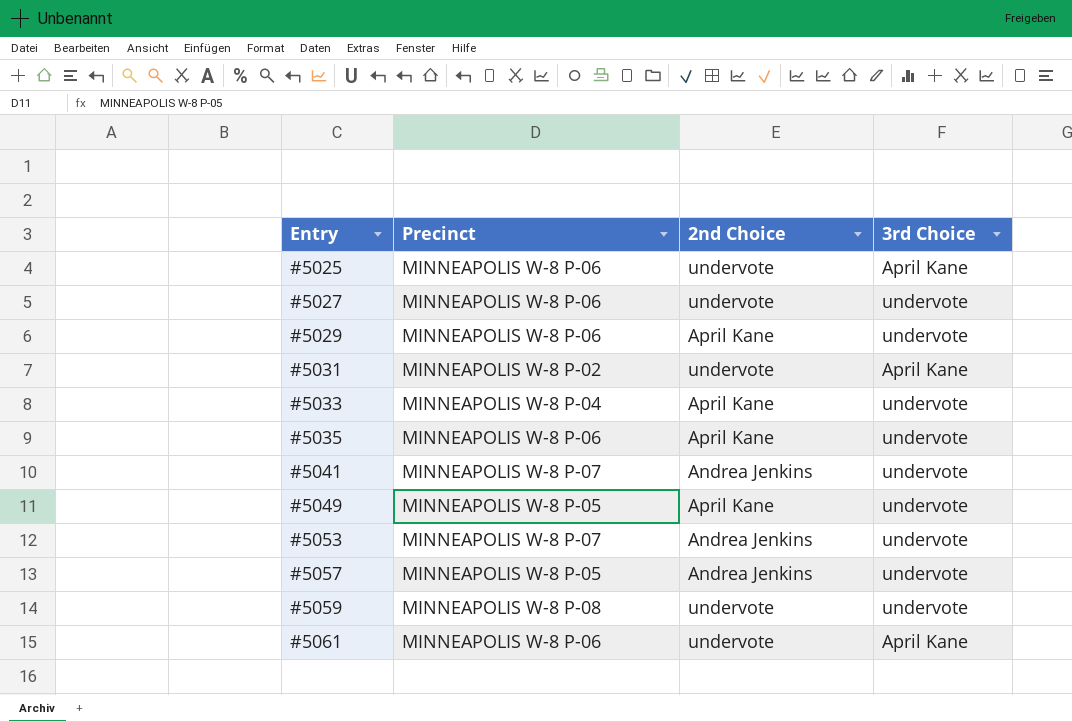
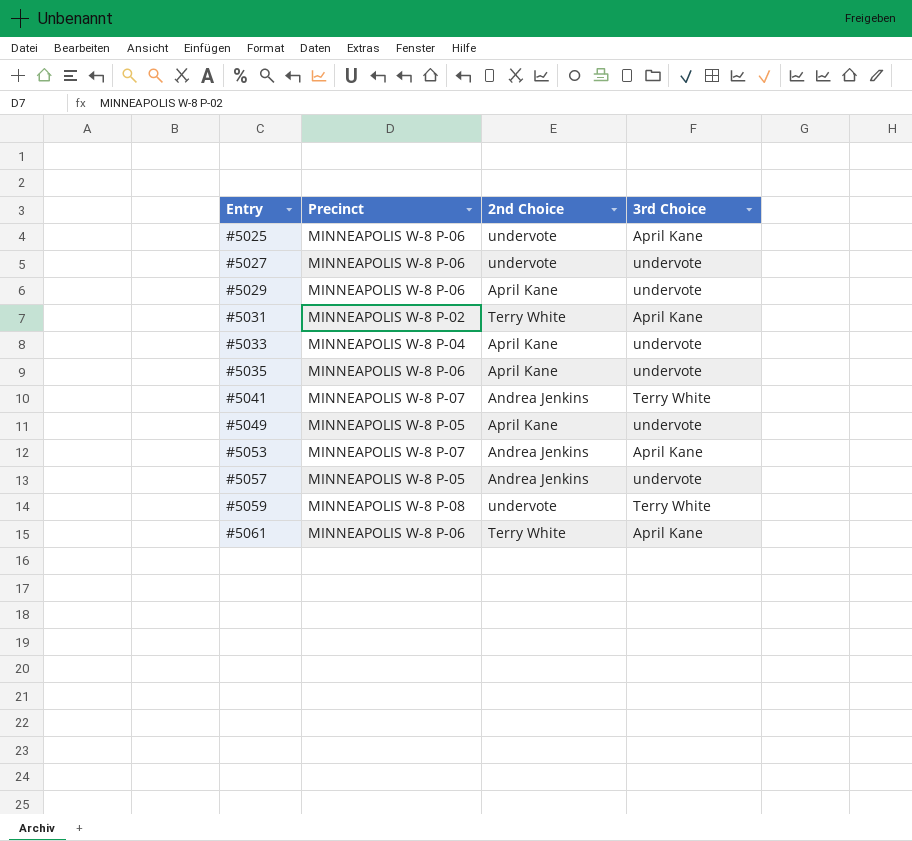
#5031 | 2nd Choice: undervote -> Terry White
#5041 | 3rd Choice: undervote -> Terry White
#5053 | 3rd Choice: undervote -> April Kane
#5059 | 3rd Choice: undervote -> Terry White
#5061 | 2nd Choice: undervote -> Terry White

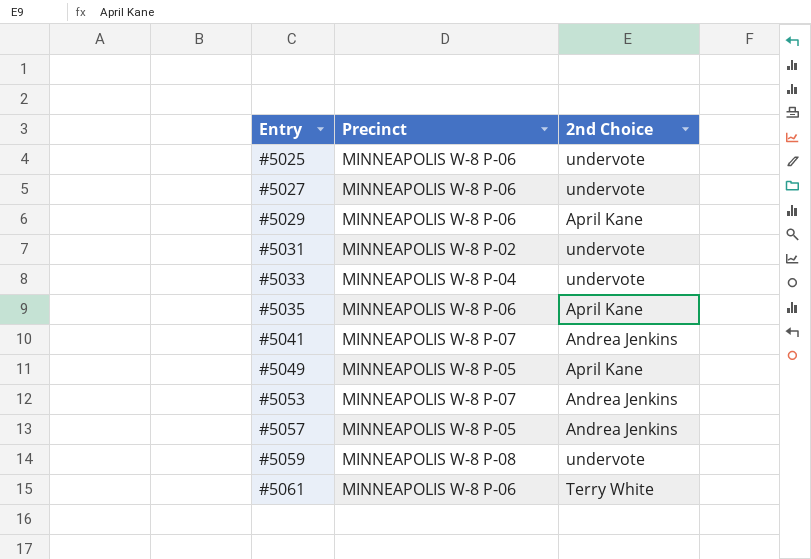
column 3rd Choice | position: 4 -> none
#5031 | 2nd Choice: Terry White -> undervote
#5033 | 2nd Choice: April Kane -> undervote

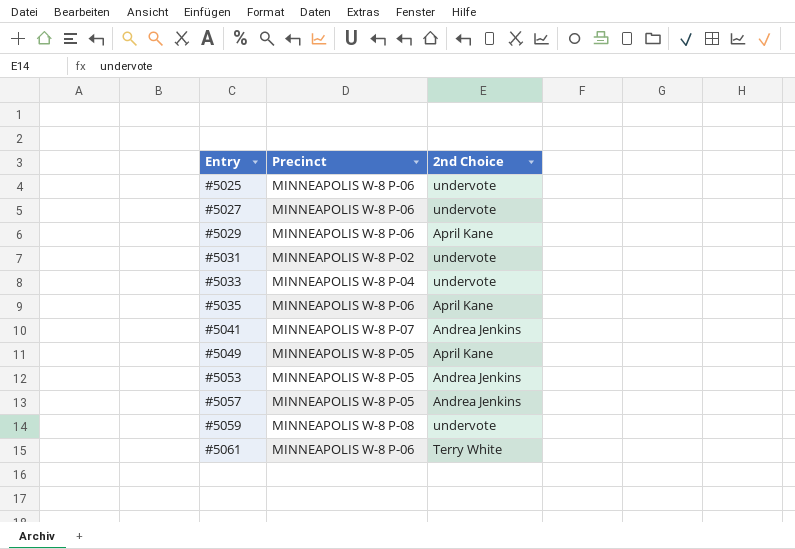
#5053 | Precinct: MINNEAPOLIS W-8 P-07 -> MINNEAPOLIS W-8 P-05

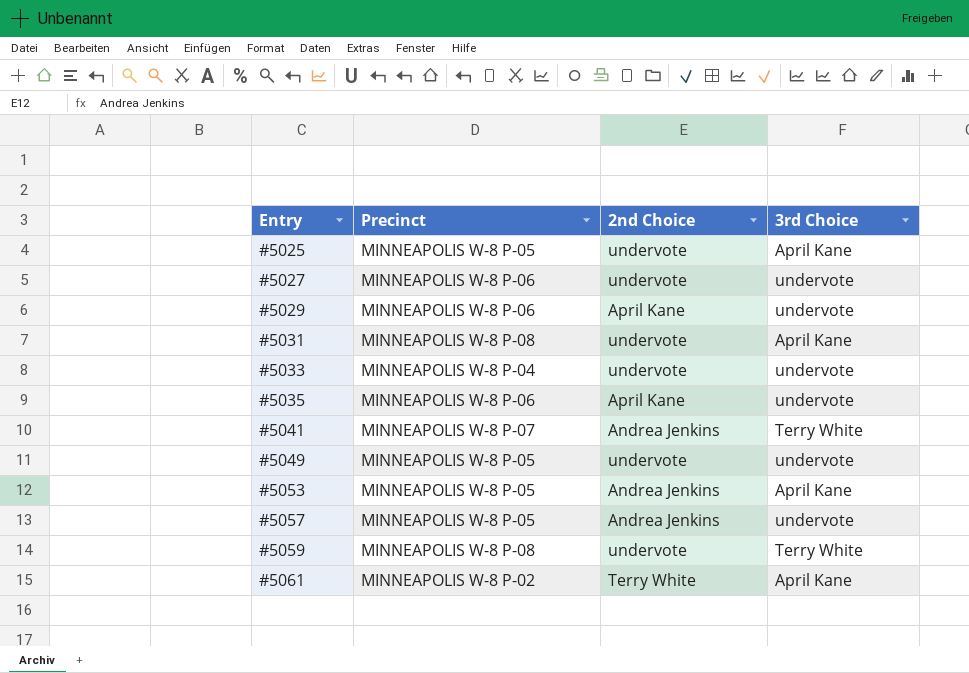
column 3rd Choice | position: none -> 4
#5025 | Precinct: MINNEAPOLIS W-8 P-06 -> MINNEAPOLIS W-8 P-05
#5031 | Precinct: MINNEAPOLIS W-8 P-02 -> MINNEAPOLIS W-8 P-08
#5049 | 2nd Choice: April Kane -> undervote
#5061 | Precinct: MINNEAPOLIS W-8 P-06 -> MINNEAPOLIS W-8 P-02

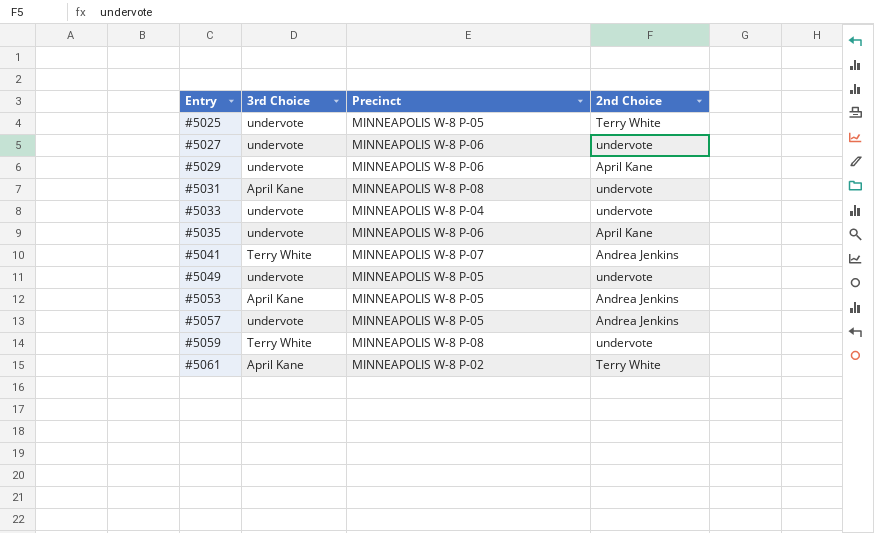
column 3rd Choice | position: 4 -> 2
#5025 | 3rd Choice: April Kane -> undervote
#5025 | 2nd Choice: undervote -> Terry White

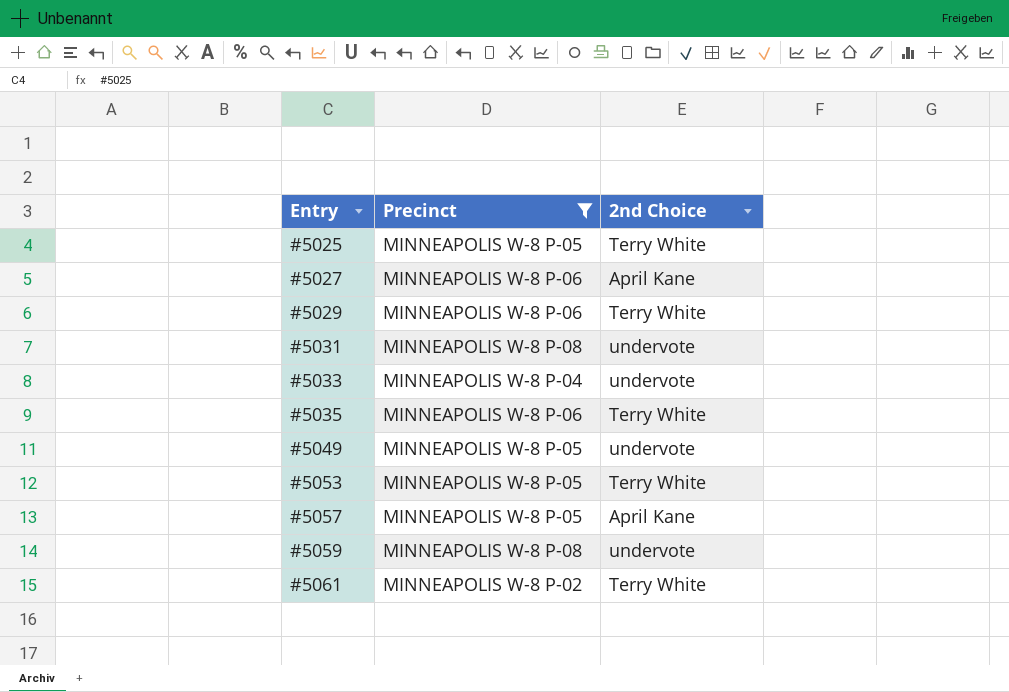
filter: none -> Precinct != MINNEAPOLIS W-8 P-07
column 3rd Choice | position: 2 -> none
#5027 | 2nd Choice: undervote -> April Kane
#5029 | 2nd Choice: April Kane -> Terry White
#5035 | 2nd Choice: April Kane -> Terry White
#5053 | 2nd Choice: Andrea Jenkins -> Terry White
#5057 | 2nd Choice: Andrea Jenkins -> April Kane

